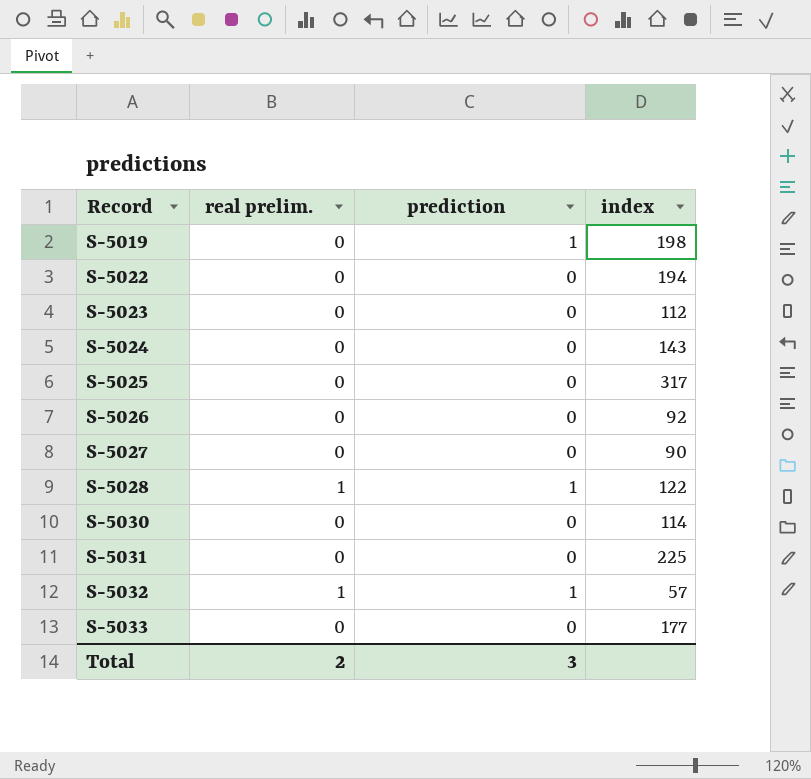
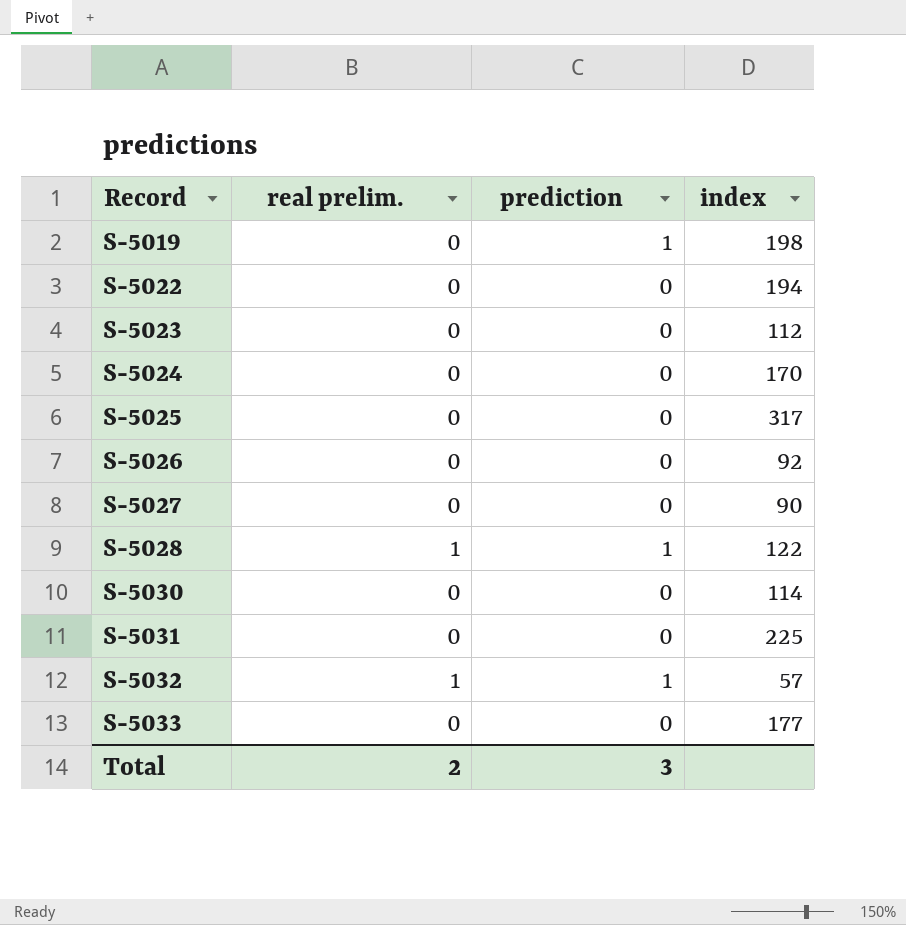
S-5024 | index: 143 -> 170

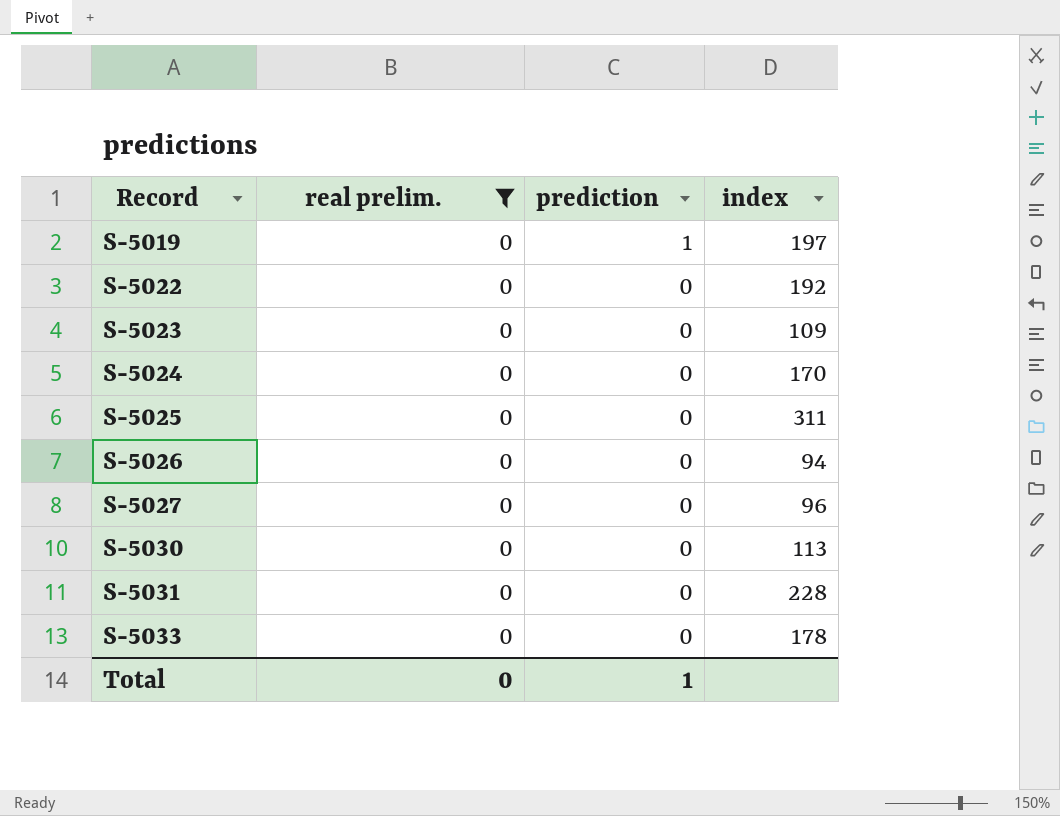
filter: none -> real prelim. = 0
S-5019 | index: 198 -> 197
S-5022 | index: 194 -> 192
S-5023 | index: 112 -> 109
S-5025 | index: 317 -> 311
S-5026 | index: 92 -> 94
S-5027 | index: 90 -> 96
S-5030 | index: 114 -> 113
S-5031 | index: 225 -> 228
S-5033 | index: 177 -> 178
Total | real prelim.: 2 -> 0
Total | prediction: 3 -> 1

